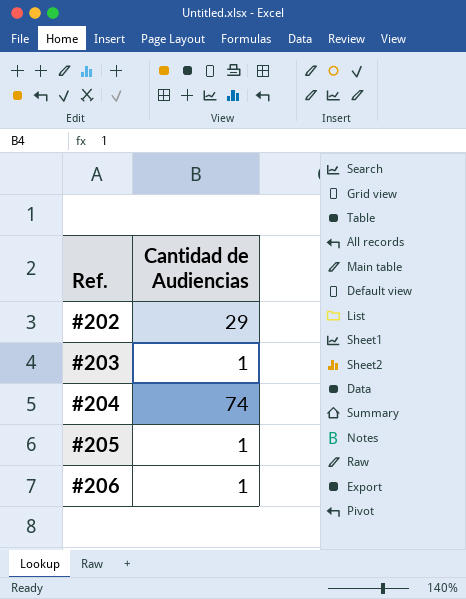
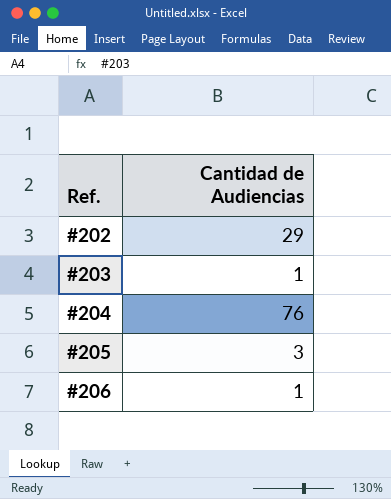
#204 | Cantidad de Audiencias: 74 -> 76
#205 | Cantidad de Audiencias: 1 -> 3

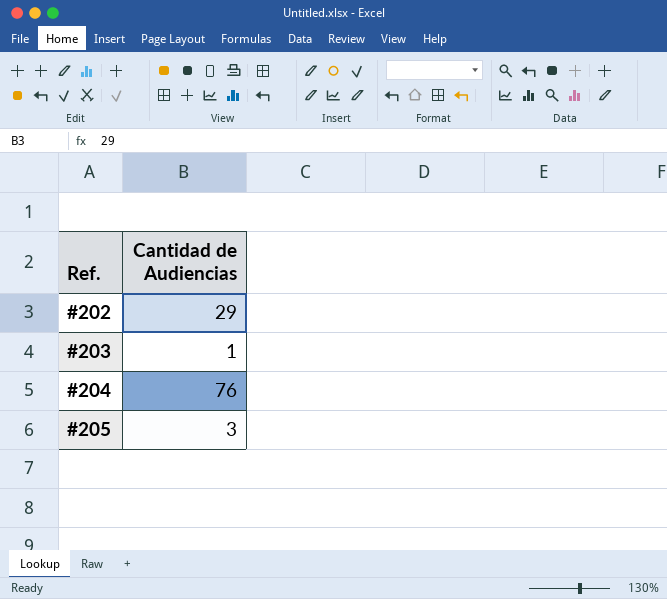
row #206: 1 -> none

